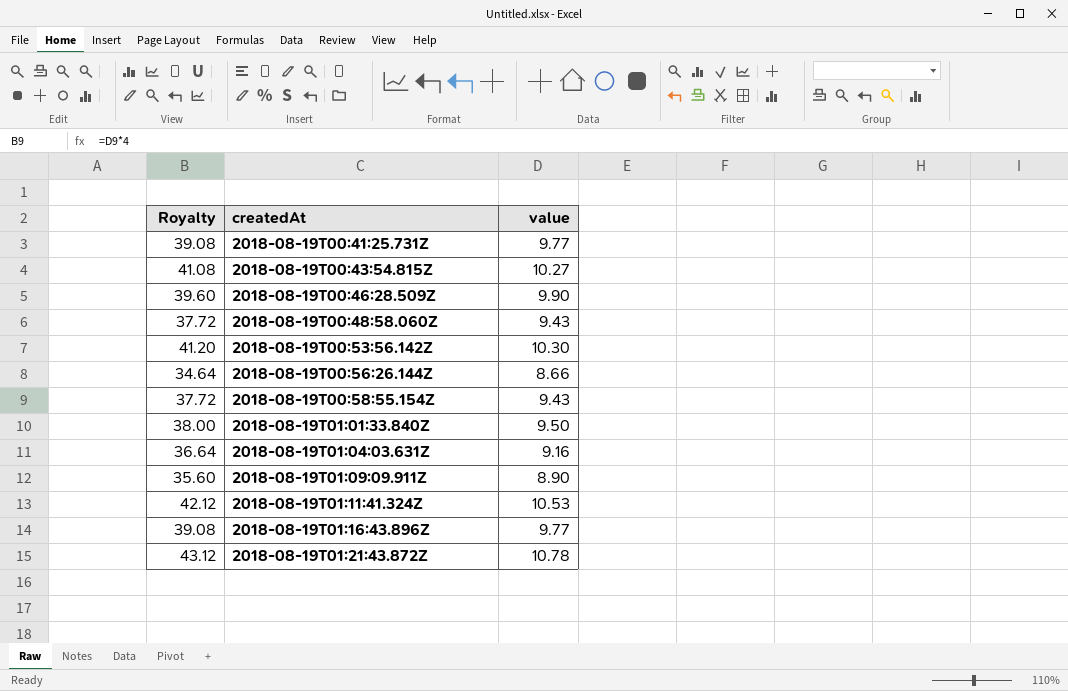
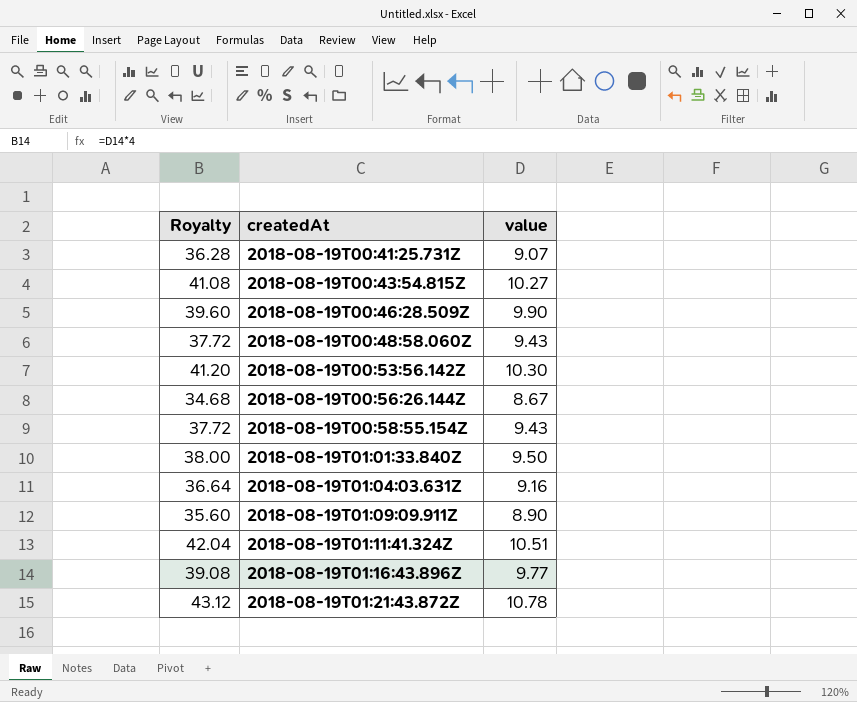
2018-08-19T00:41:25.731Z | Royalty: 39.08 -> 36.28
2018-08-19T00:41:25.731Z | value: 9.77 -> 9.07
2018-08-19T00:56:26.144Z | Royalty: 34.64 -> 34.68
2018-08-19T00:56:26.144Z | value: 8.66 -> 8.67
2018-08-19T01:11:41.324Z | Royalty: 42.12 -> 42.04
2018-08-19T01:11:41.324Z | value: 10.53 -> 10.51

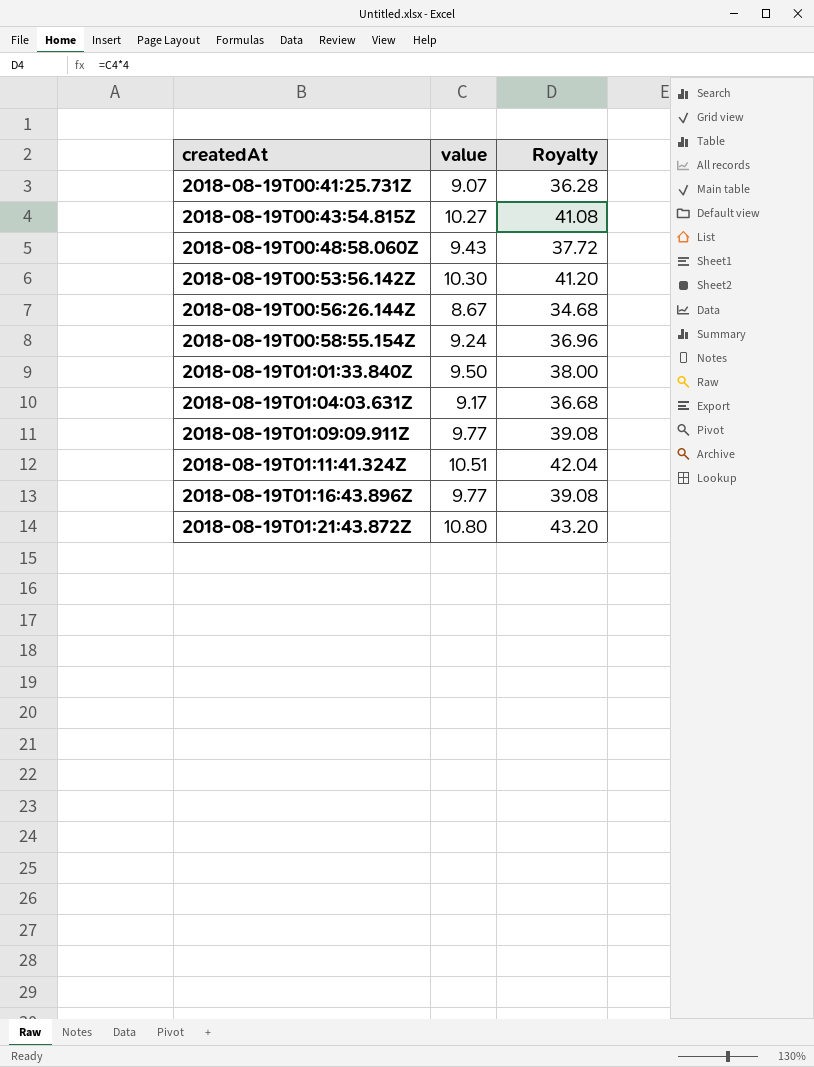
column Royalty | position: 1 -> 3
row 2018-08-19T00:46:28.509Z: 39.60 | 9.90 -> none
2018-08-19T00:58:55.154Z | value: 9.43 -> 9.24
2018-08-19T00:58:55.154Z | Royalty: 37.72 -> 36.96
2018-08-19T01:04:03.631Z | value: 9.16 -> 9.17
2018-08-19T01:04:03.631Z | Royalty: 36.64 -> 36.68
2018-08-19T01:09:09.911Z | value: 8.90 -> 9.77
2018-08-19T01:09:09.911Z | Royalty: 35.60 -> 39.08
2018-08-19T01:21:43.872Z | value: 10.78 -> 10.80
2018-08-19T01:21:43.872Z | Royalty: 43.12 -> 43.20

